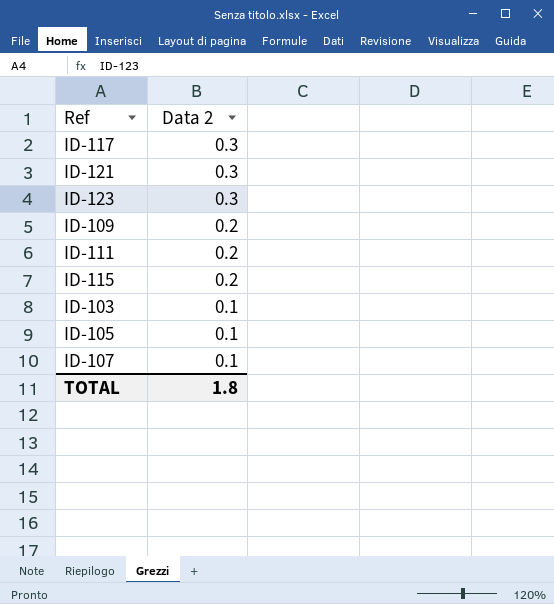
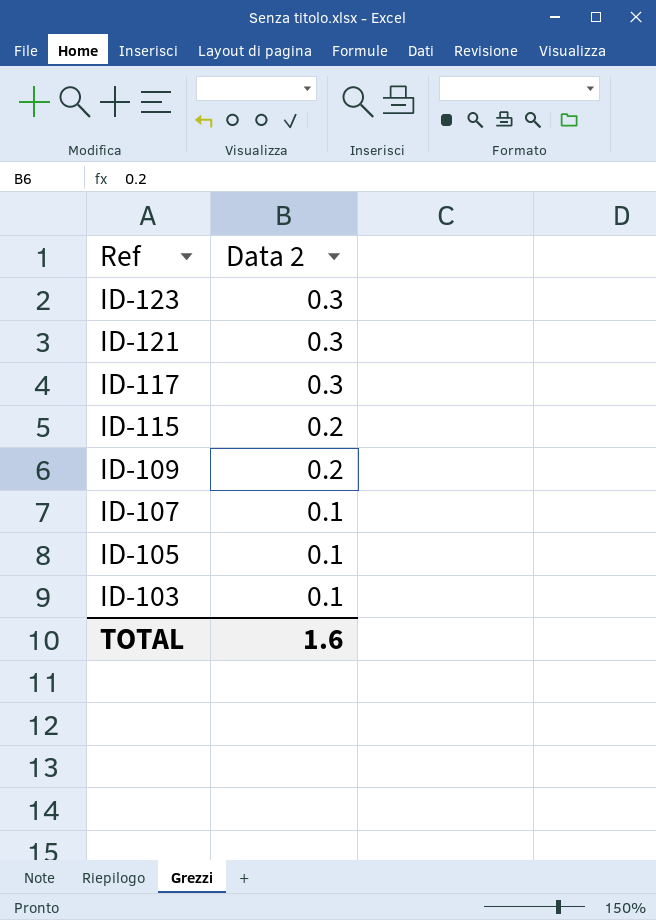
row order: Data 2 descending -> Ref descending
row ID-111: 0.2 -> none
TOTAL | Data 2: 1.8 -> 1.6

